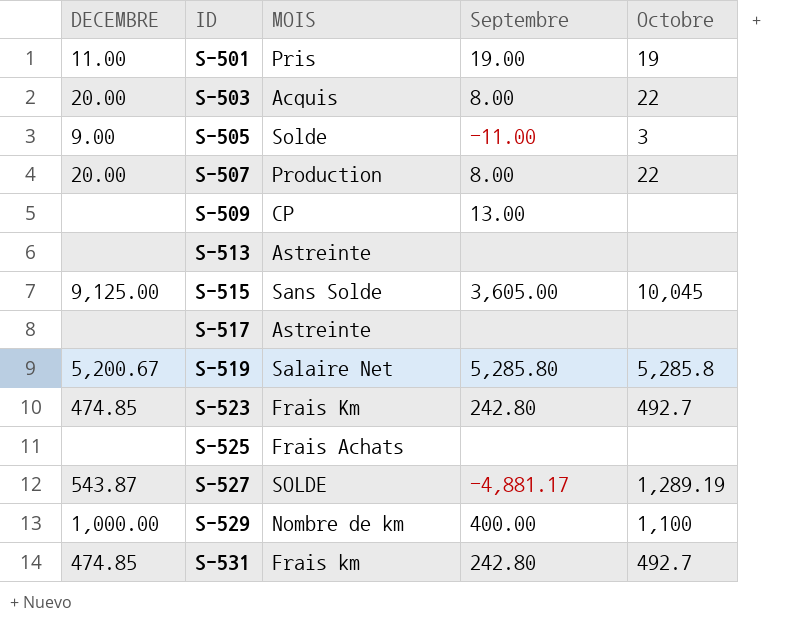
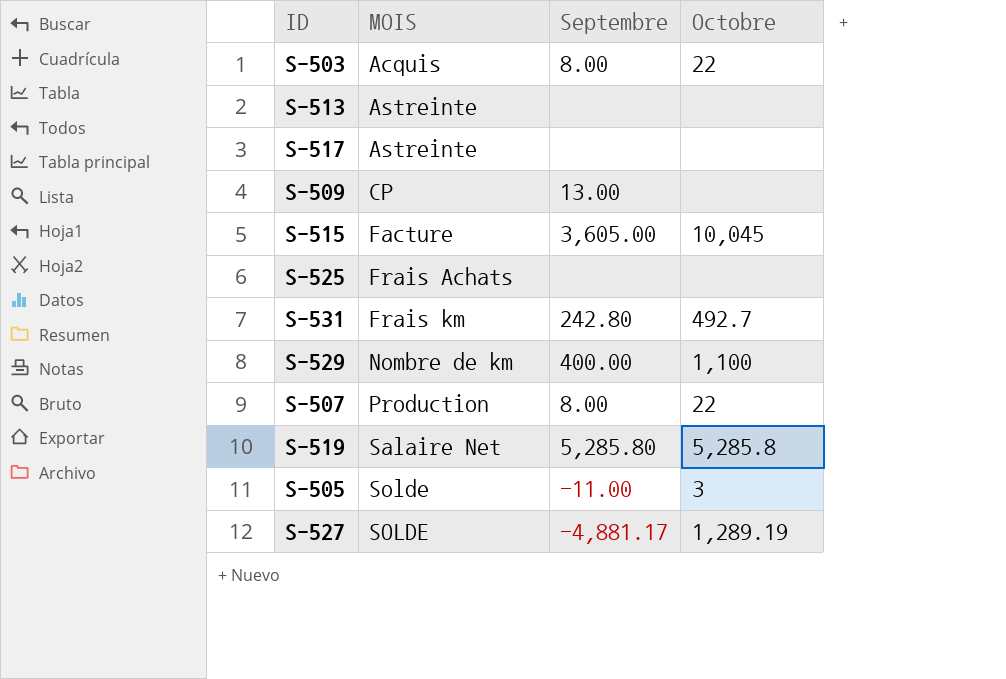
row order: ID ascending -> MOIS ascending
column DECEMBRE | position: 1 -> none
row S-501: 11.00 | Pris | 19.00 | 19 -> none
row S-523: 474.85 | Frais Km | 242.80 | 492.7 -> none
S-515 | MOIS: Sans Solde -> Facture

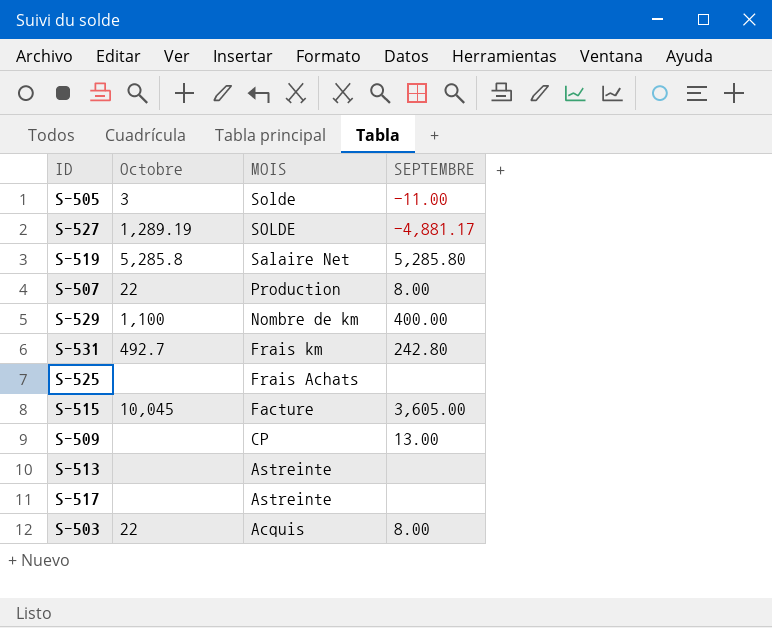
row order: MOIS ascending -> MOIS descending
column Octobre | position: 4 -> 2
column name: Septembre -> SEPTEMBRE

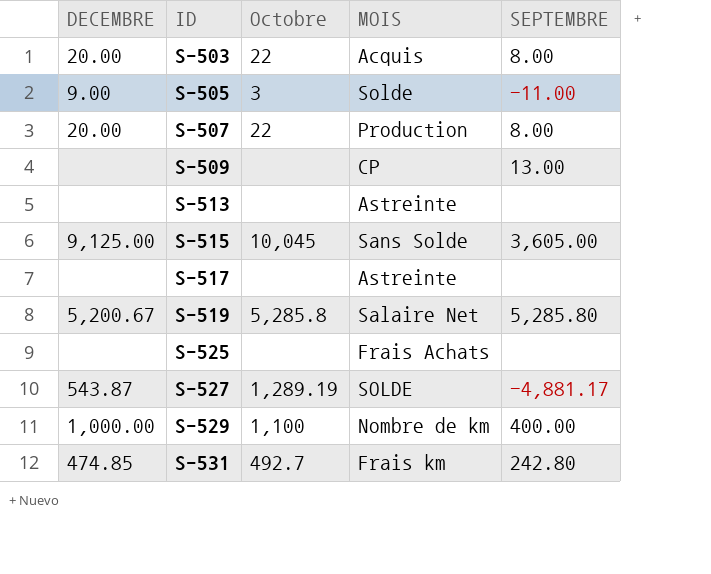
row order: MOIS descending -> ID ascending
column DECEMBRE | position: none -> 1
S-515 | MOIS: Facture -> Sans Solde

